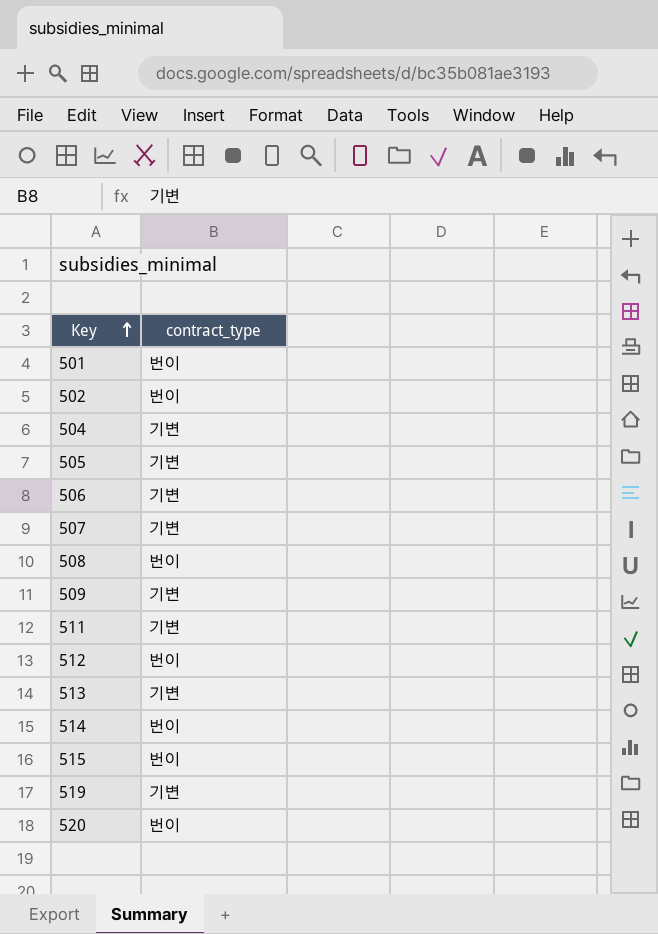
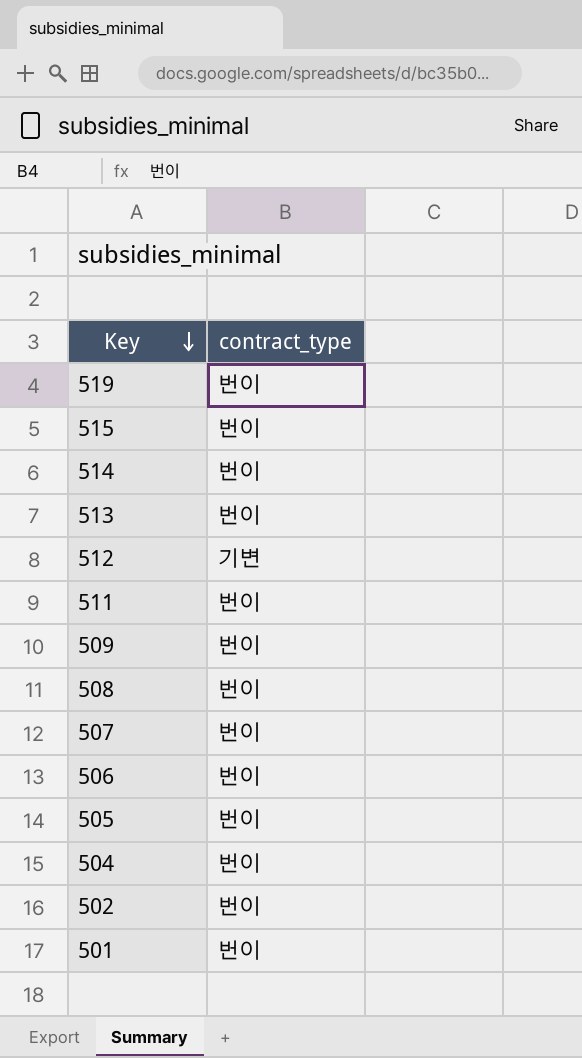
row order: Key ascending -> Key descending
row 520: 번이 -> none
519 | contract_type: 기변 -> 번이
513 | contract_type: 기변 -> 번이
512 | contract_type: 번이 -> 기변
511 | contract_type: 기변 -> 번이
509 | contract_type: 기변 -> 번이
507 | contract_type: 기변 -> 번이
506 | contract_type: 기변 -> 번이
505 | contract_type: 기변 -> 번이
504 | contract_type: 기변 -> 번이

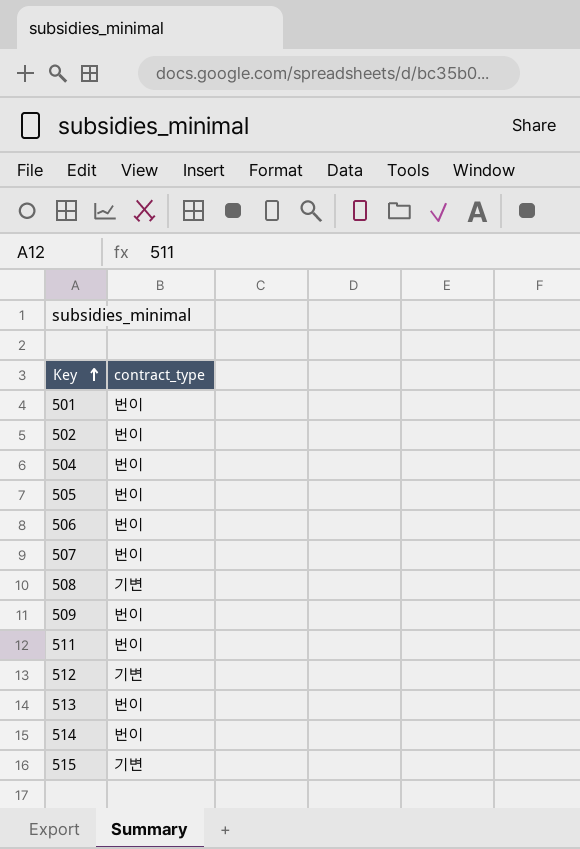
row order: Key descending -> Key ascending
row 519: 번이 -> none
508 | contract_type: 번이 -> 기변
515 | contract_type: 번이 -> 기변

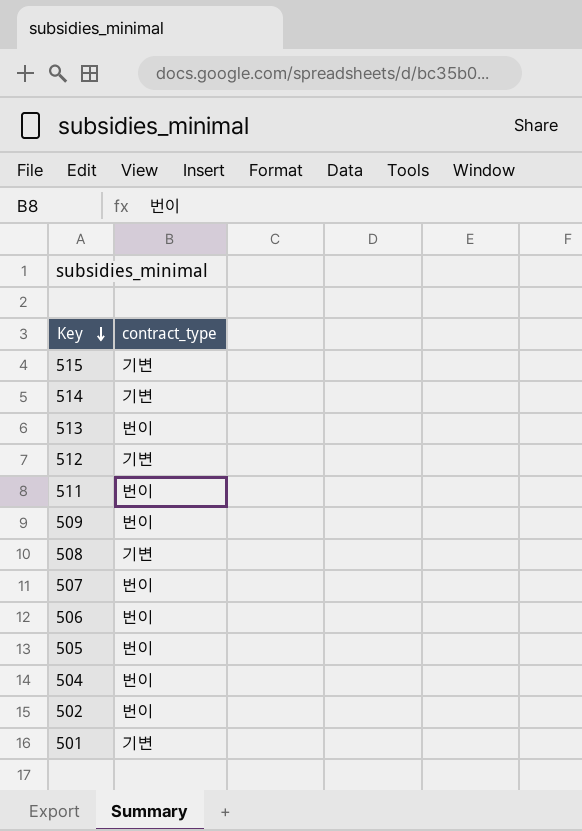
row order: Key ascending -> Key descending
514 | contract_type: 번이 -> 기변
501 | contract_type: 번이 -> 기변

